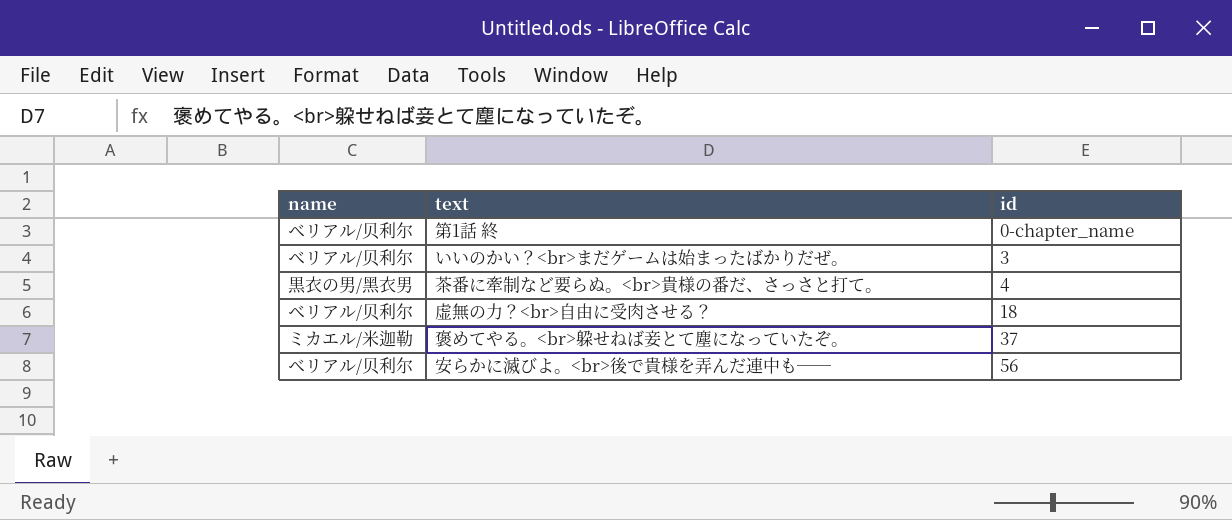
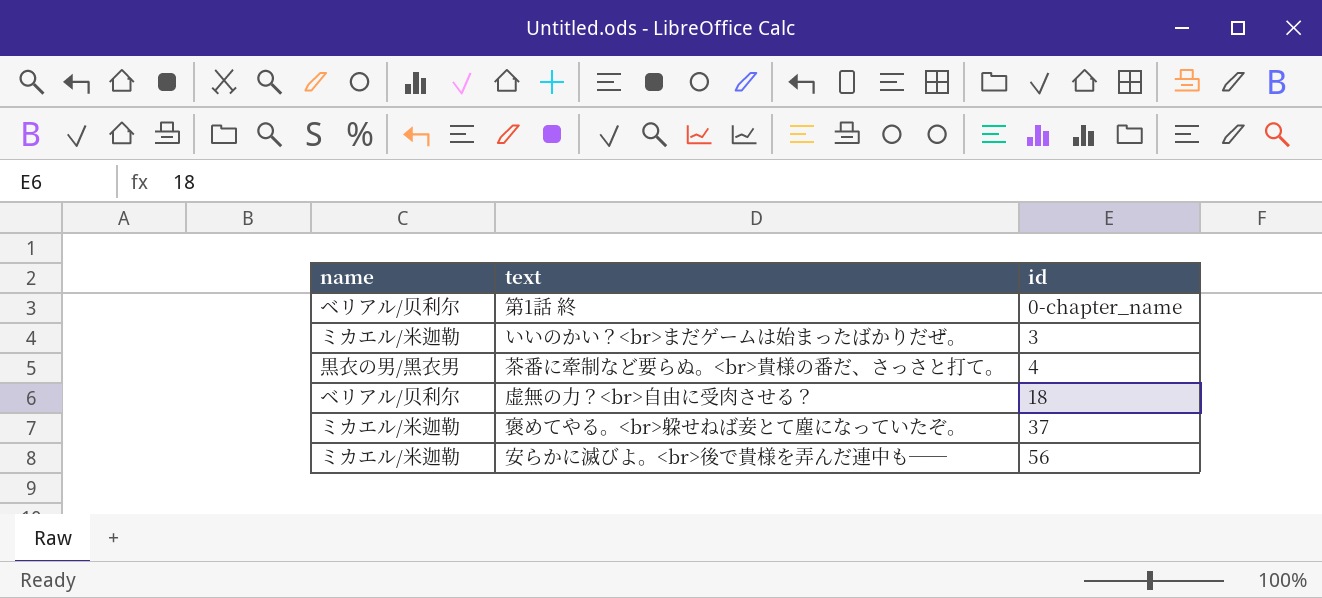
いいのかい？<br>まだゲームは始まったばかりだぜ。 | name: ベリアル/贝利尔 -> ミカエル/米迦勒
安らかに滅びよ。<br>後で貴様を弄んだ連中も── | name: ベリアル/贝利尔 -> ミカエル/米迦勒

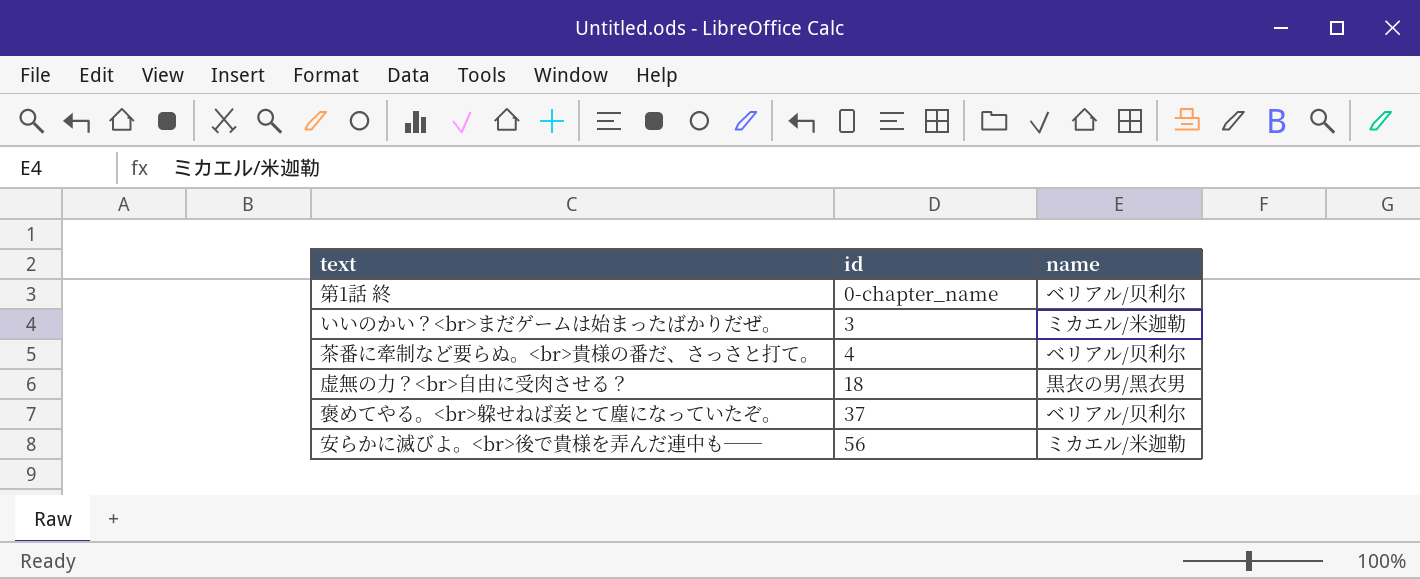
column name | position: 1 -> 3
茶番に牽制など要らぬ。<br>貴様の番だ、さっさと打て。 | name: 黒衣の男/黑衣男 -> ベリアル/贝利尔
虚無の力？<br>自由に受肉させる？ | name: ベリアル/贝利尔 -> 黒衣の男/黑衣男
褒めてやる。<br>躱せねば妾とて塵になっていたぞ。 | name: ミカエル/米迦勒 -> ベリアル/贝利尔

